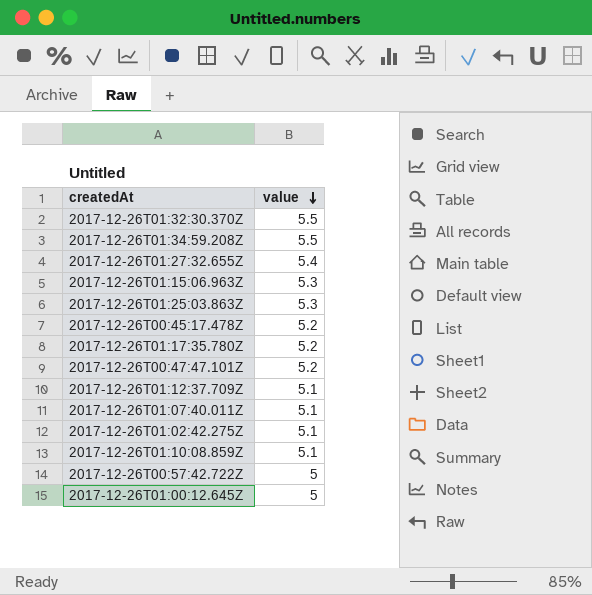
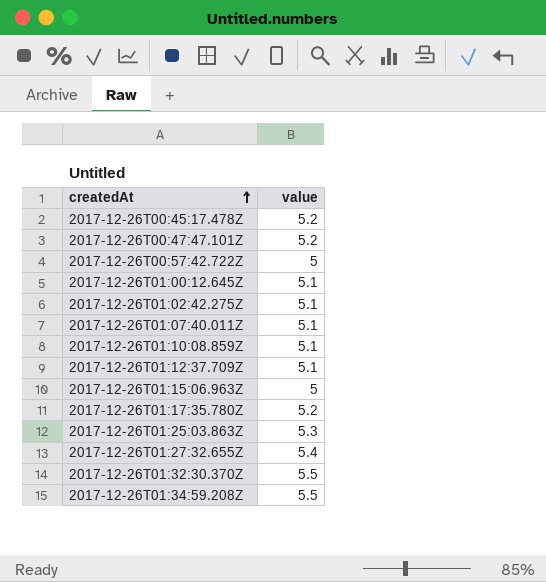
row order: value descending -> createdAt ascending
2017-12-26T01:00:12.645Z | value: 5 -> 5.1
2017-12-26T01:15:06.963Z | value: 5.3 -> 5

